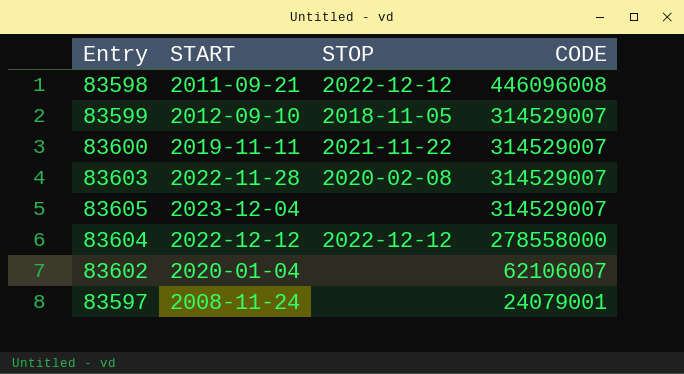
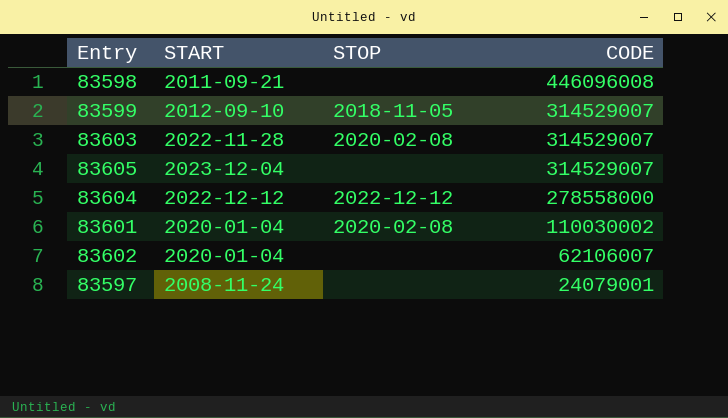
row 83600: 2019-11-11 | 2021-11-22 | 314529007 -> none
83598 | STOP: 2022-12-12 -> none
row 83601: none -> 2020-01-04 | 2020-02-08 | 110030002

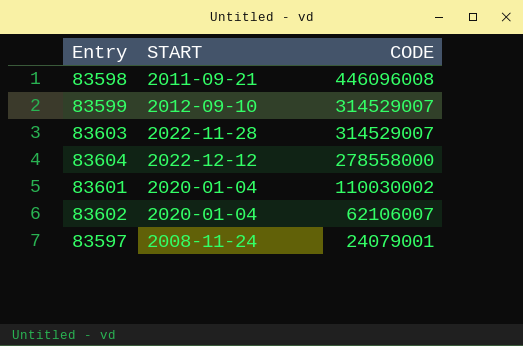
column STOP | position: 3 -> none
row 83605: 2023-12-04 | none | 314529007 -> none

